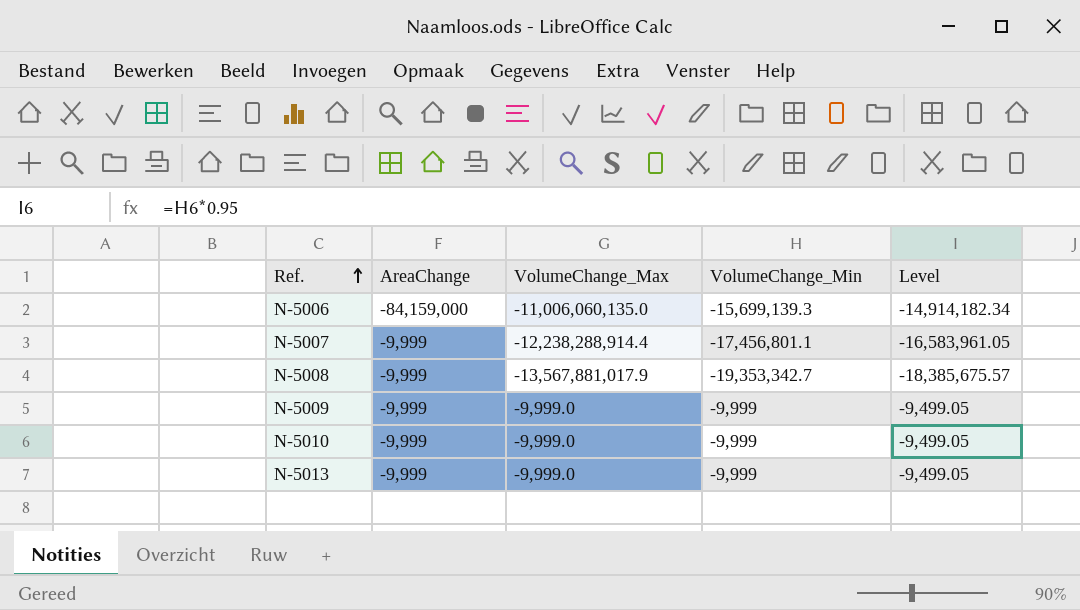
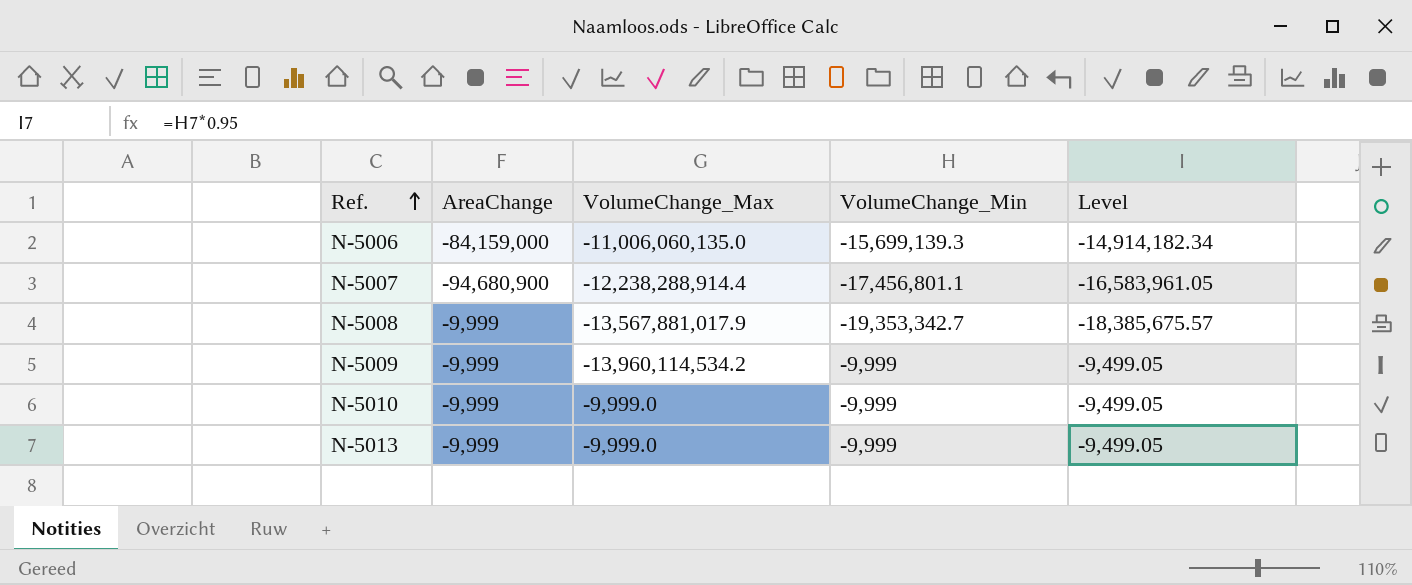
N-5007 | AreaChange: -9,999 -> -94,680,900
N-5009 | VolumeChange_Max: -9,999.0 -> -13,960,114,534.2

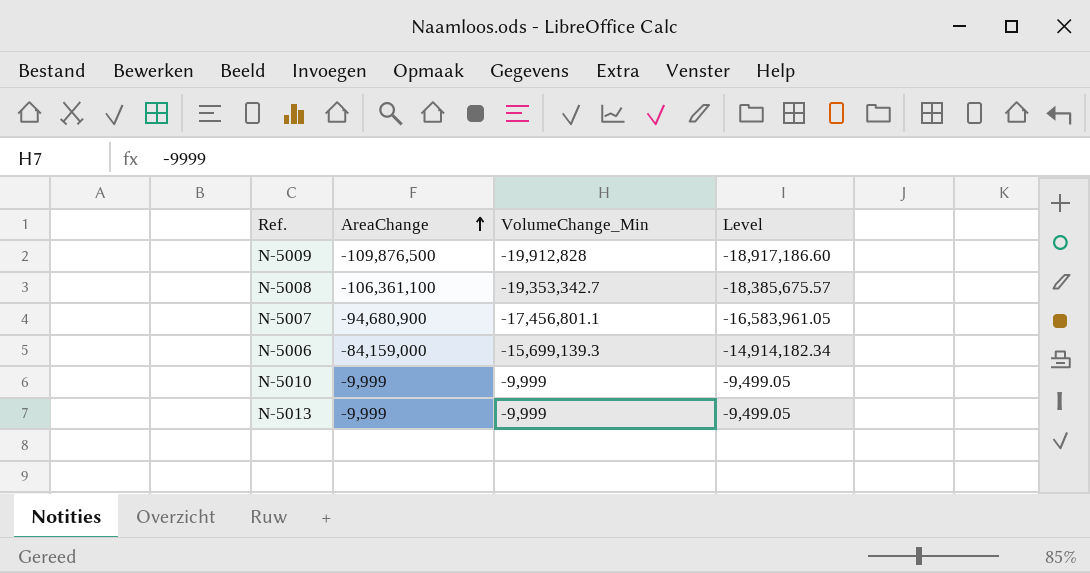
row order: Ref. ascending -> AreaChange ascending
column VolumeChange_Max | position: 3 -> none
N-5009 | AreaChange: -9,999 -> -109,876,500
N-5009 | VolumeChange_Min: -9,999 -> -19,912,828
N-5009 | Level: -9,499.05 -> -18,917,186.60
N-5008 | AreaChange: -9,999 -> -106,361,100

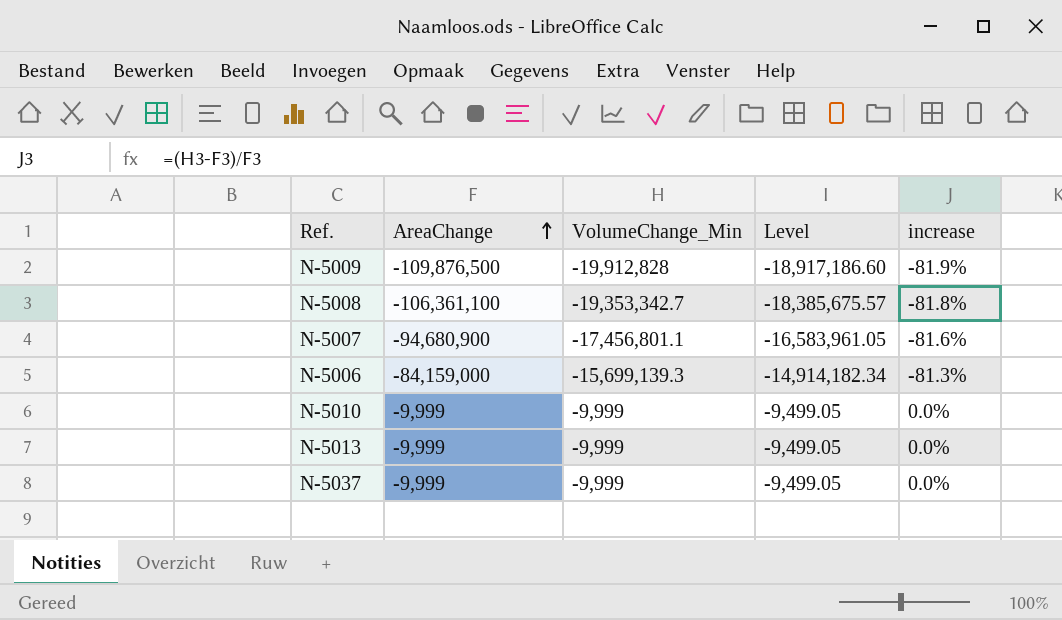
column increase | formula: none -> ([VolumeChange_Min] - [AreaChange]) / [AreaChange]
row N-5037: none -> -9,999 | -9,999 | -9,499.05 | 0.0%

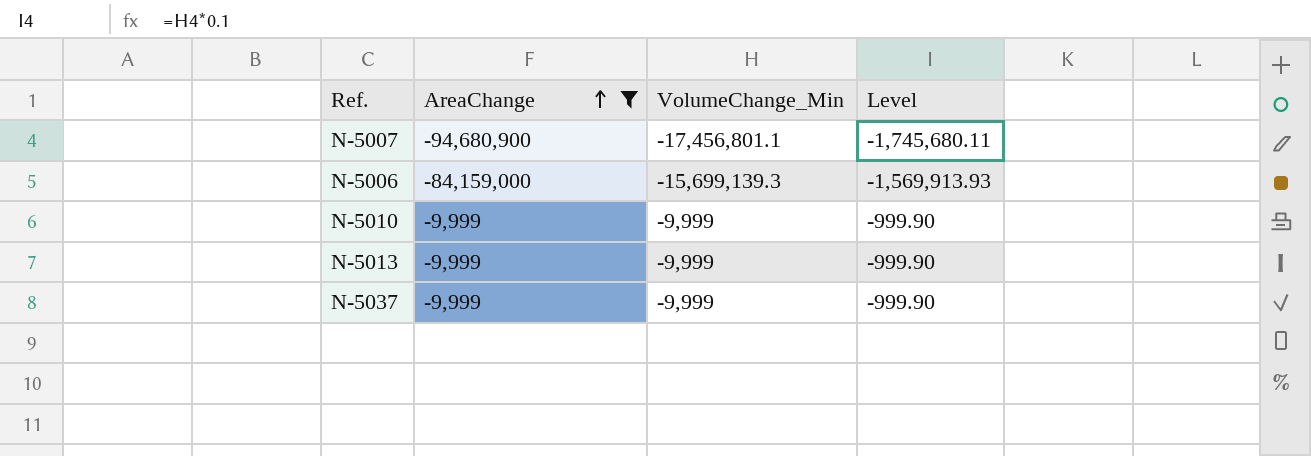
filter: none -> AreaChange >= -94,680,900
column increase | formula: ([VolumeChange_Min] - [AreaChange]) / [AreaChange] -> none
column Level | formula: [VolumeChange_Min] * 0.95 -> [VolumeChange_Min] * 0.1

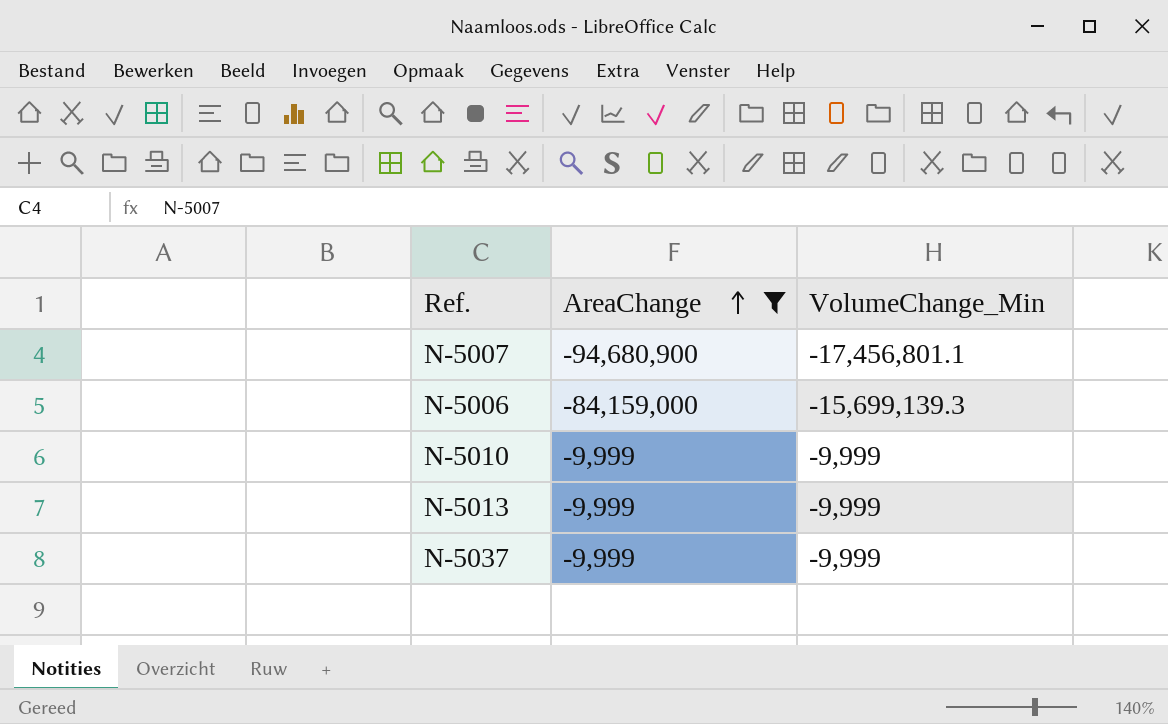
column Level | formula: [VolumeChange_Min] * 0.1 -> none

